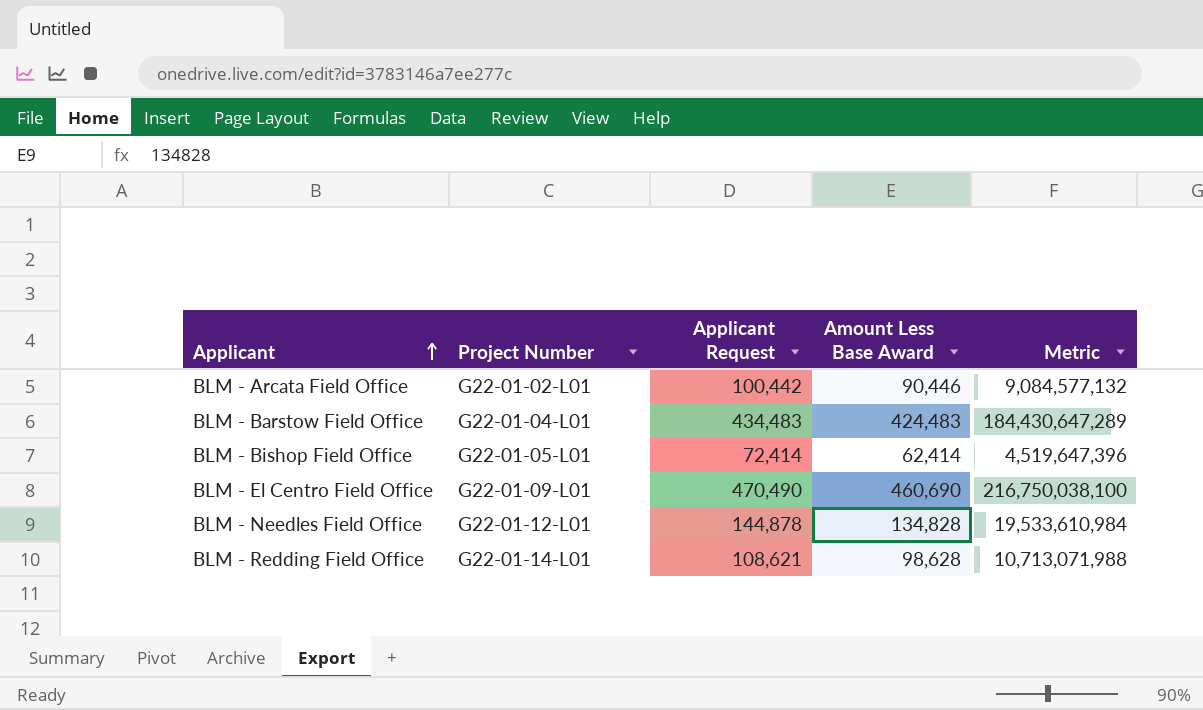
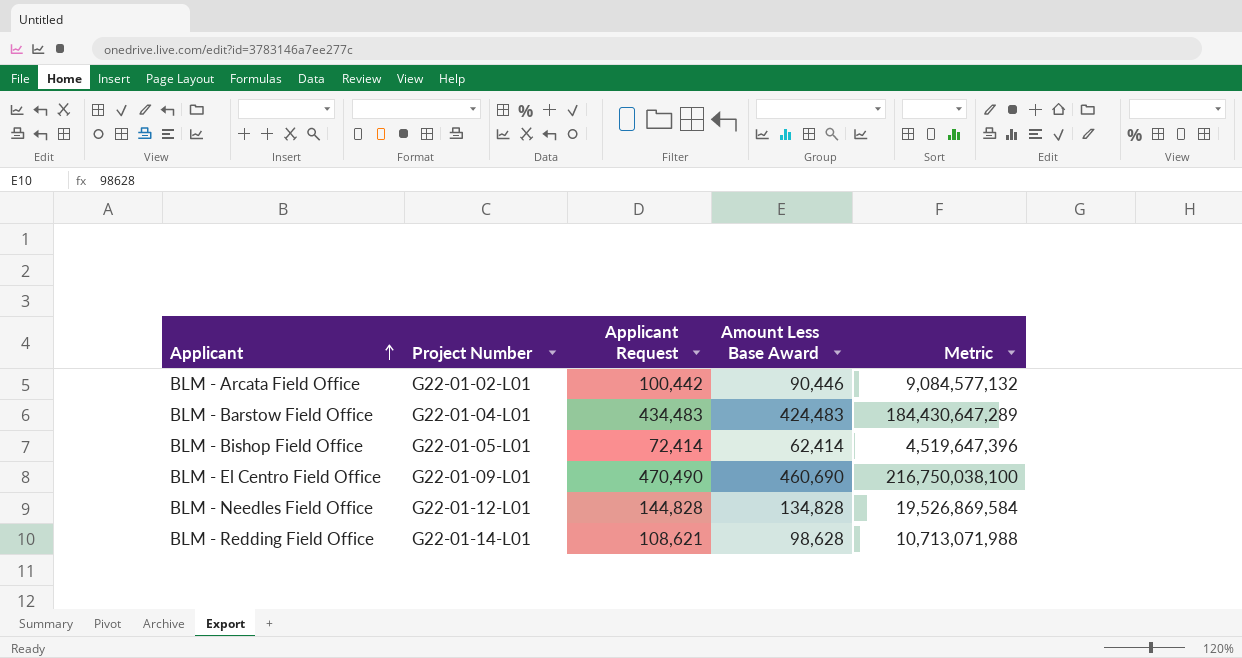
BLM - Needles Field Office | Applicant Request: 144,878 -> 144,828
BLM - Needles Field Office | Metric: 19,533,610,984 -> 19,526,869,584

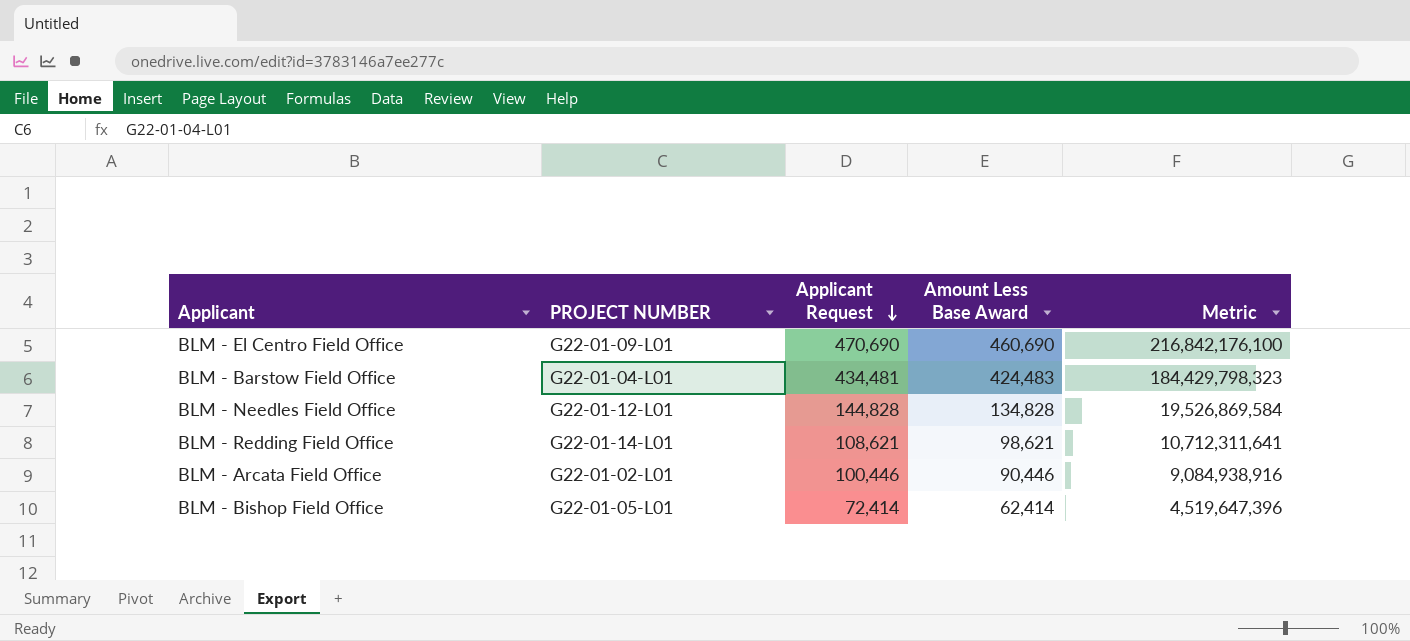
row order: Applicant ascending -> Applicant Request descending
column name: Project Number -> PROJECT NUMBER
BLM - El Centro Field Office | Applicant Request: 470,490 -> 470,690
BLM - El Centro Field Office | Metric: 216,750,038,100 -> 216,842,176,100
BLM - Barstow Field Office | Applicant Request: 434,483 -> 434,481
BLM - Barstow Field Office | Metric: 184,430,647,289 -> 184,429,798,323
BLM - Redding Field Office | Amount Less Base Award: 98,628 -> 98,621
BLM - Redding Field Office | Metric: 10,713,071,988 -> 10,712,311,641
BLM - Arcata Field Office | Applicant Request: 100,442 -> 100,446
BLM - Arcata Field Office | Metric: 9,084,577,132 -> 9,084,938,916

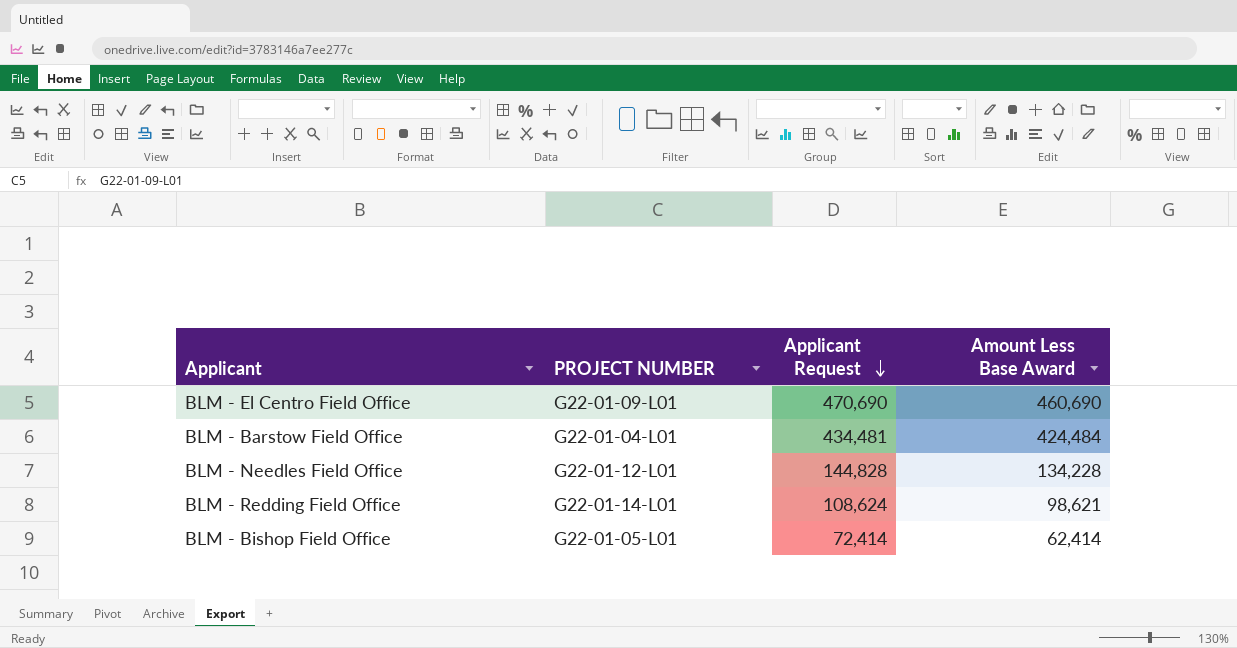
column Metric | formula: [Applicant Request] * [Amount Less Base Award] -> none
row BLM - Arcata Field Office: G22-01-02-L01 | 100,446 | 90,446 | 9,084,938,916 -> none
BLM - Barstow Field Office | Amount Less Base Award: 424,483 -> 424,484
BLM - Needles Field Office | Amount Less Base Award: 134,828 -> 134,228
BLM - Redding Field Office | Applicant Request: 108,621 -> 108,624

